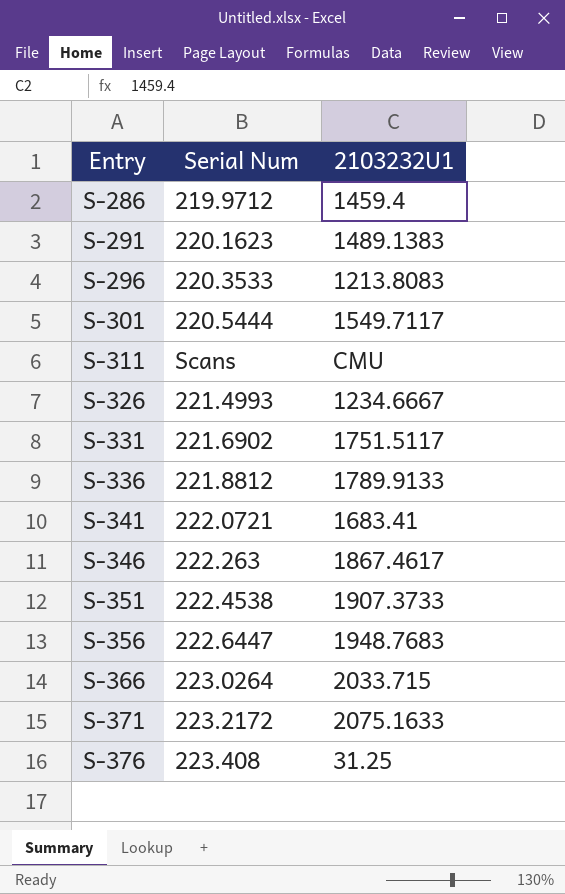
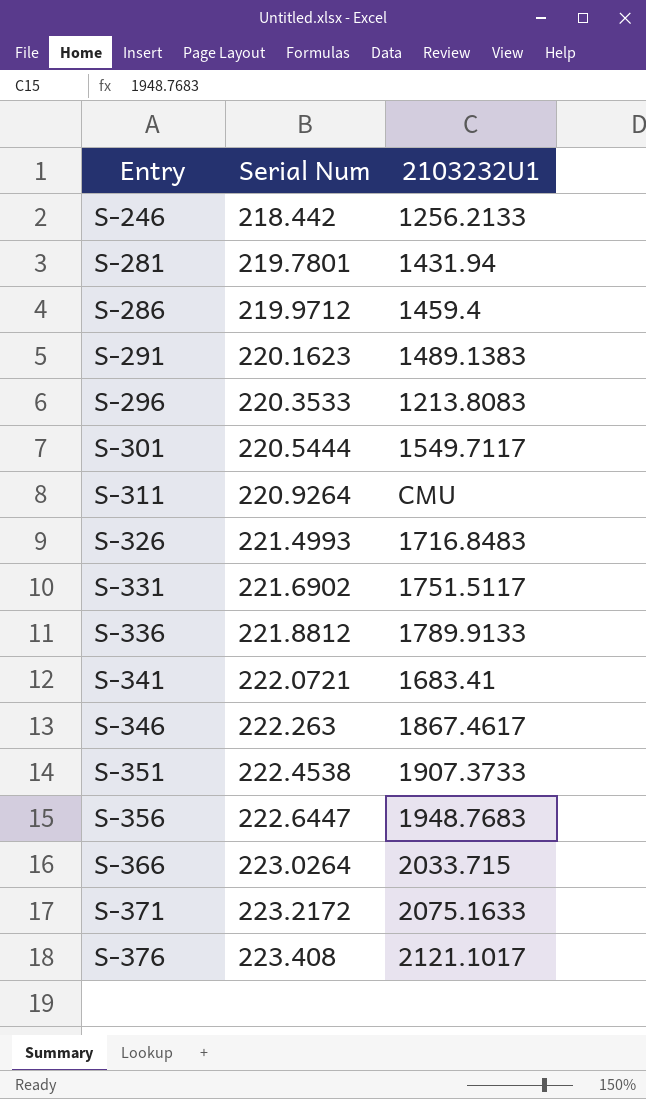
row S-246: none -> 218.442 | 1256.2133
row S-281: none -> 219.7801 | 1431.94
S-311 | Serial Num: Scans -> 220.9264
S-326 | 2103232U1: 1234.6667 -> 1716.8483
S-376 | 2103232U1: 31.25 -> 2121.1017

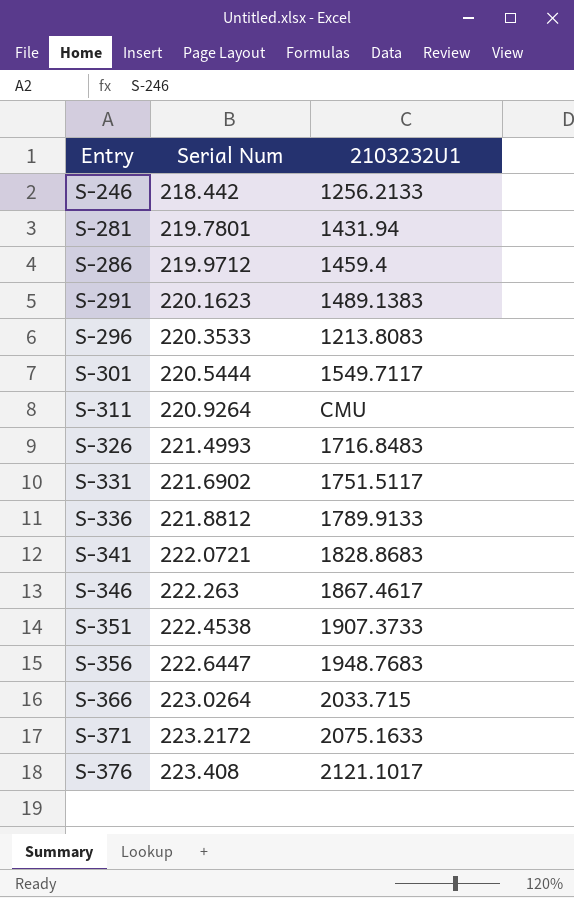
S-341 | 2103232U1: 1683.41 -> 1828.8683

